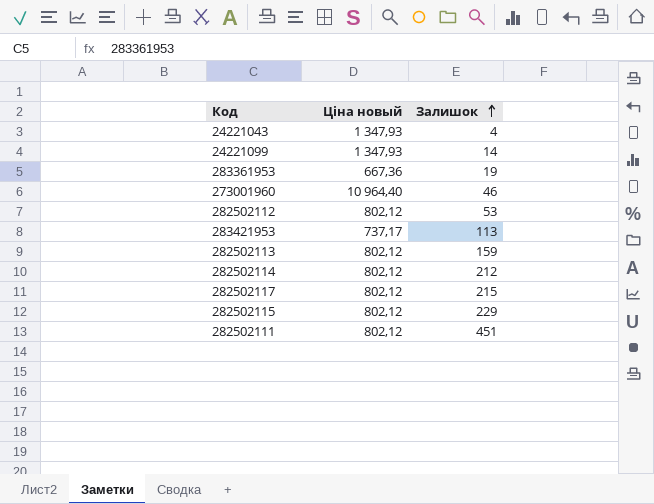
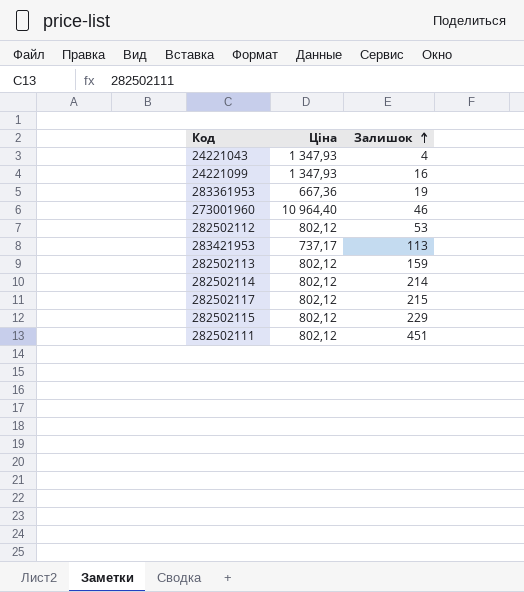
column name: Ціна новый -> Ціна
24221099 | Залишок: 14 -> 16
282502114 | Залишок: 212 -> 214

